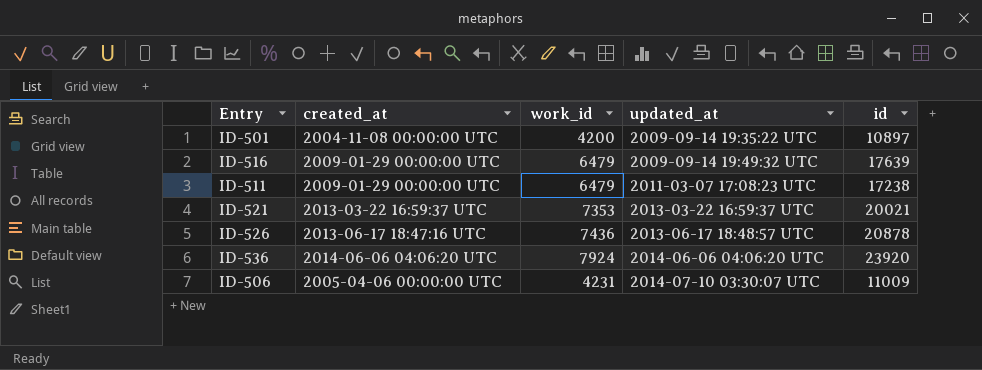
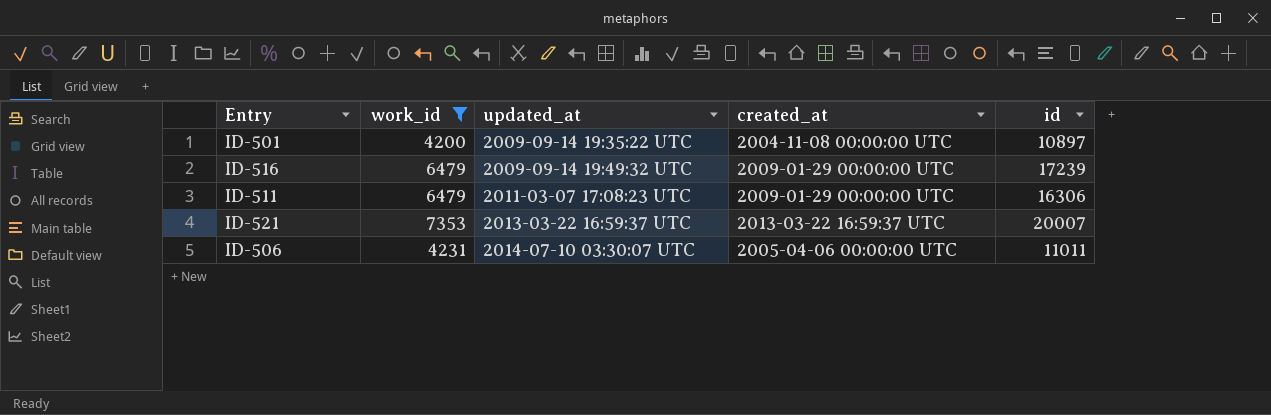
filter: none -> work_id <= 7353
column created_at | position: 2 -> 4
ID-516 | id: 17639 -> 17239
ID-511 | id: 17238 -> 16306
ID-521 | id: 20021 -> 20007
ID-506 | id: 11009 -> 11011

